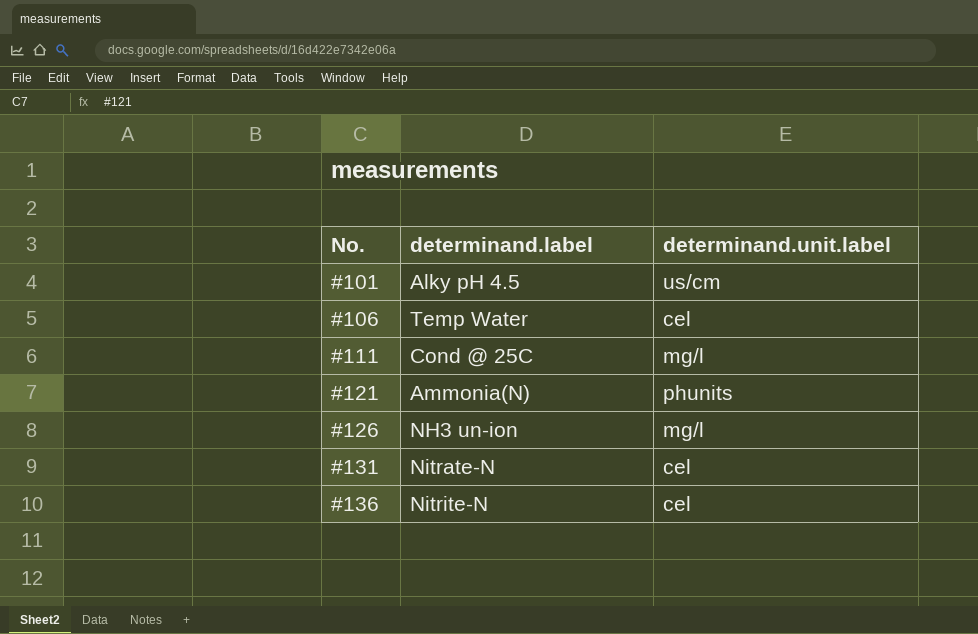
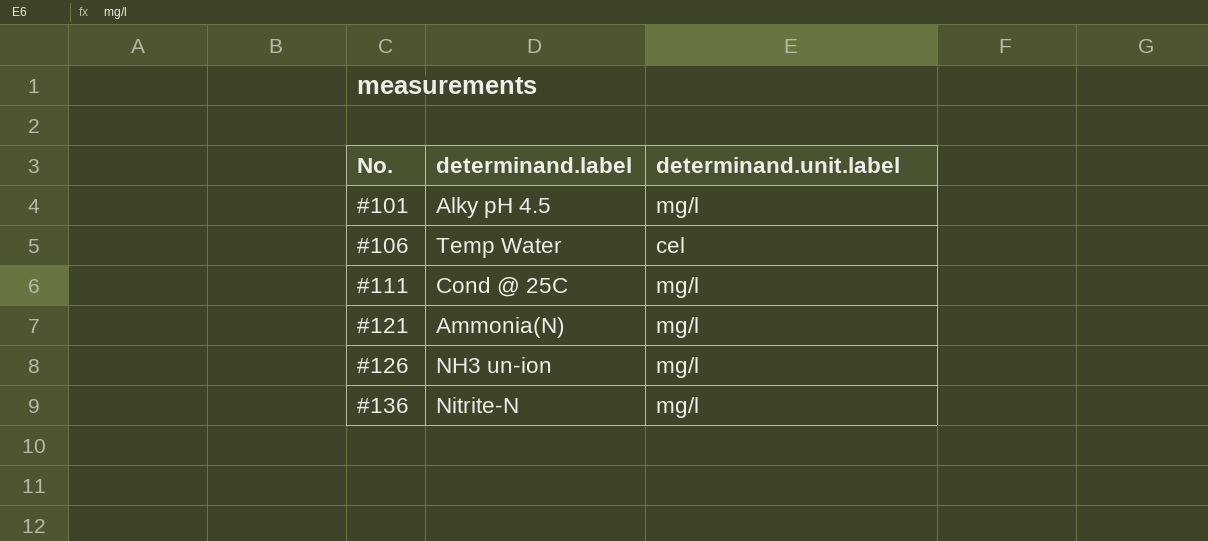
row #131: Nitrate-N | cel -> none
#101 | determinand.unit.label: us/cm -> mg/l
#121 | determinand.unit.label: phunits -> mg/l
#136 | determinand.unit.label: cel -> mg/l

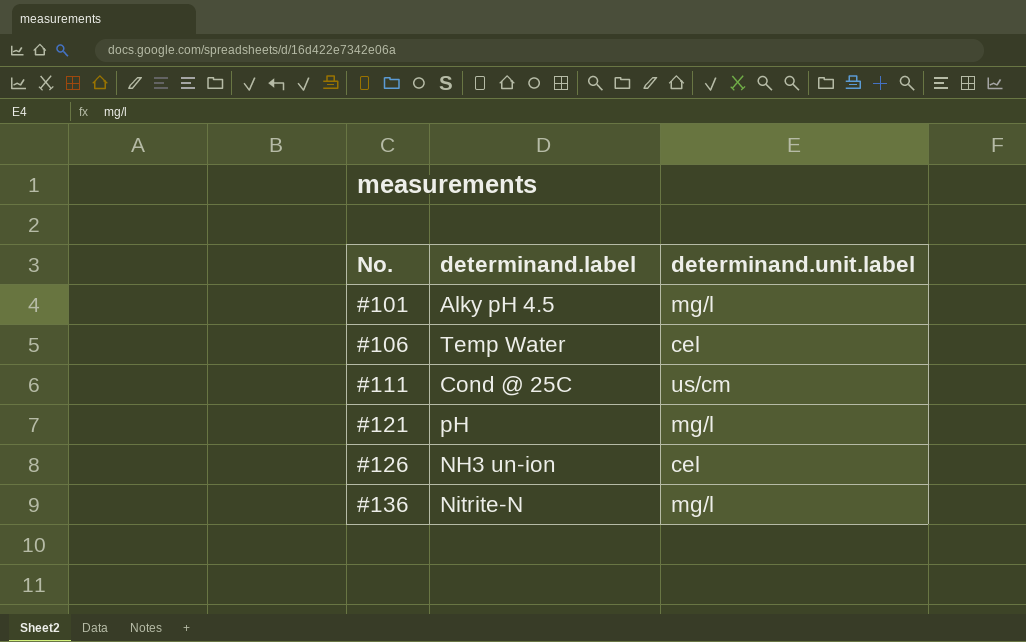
#111 | determinand.unit.label: mg/l -> us/cm
#121 | determinand.label: Ammonia(N) -> pH
#126 | determinand.unit.label: mg/l -> cel

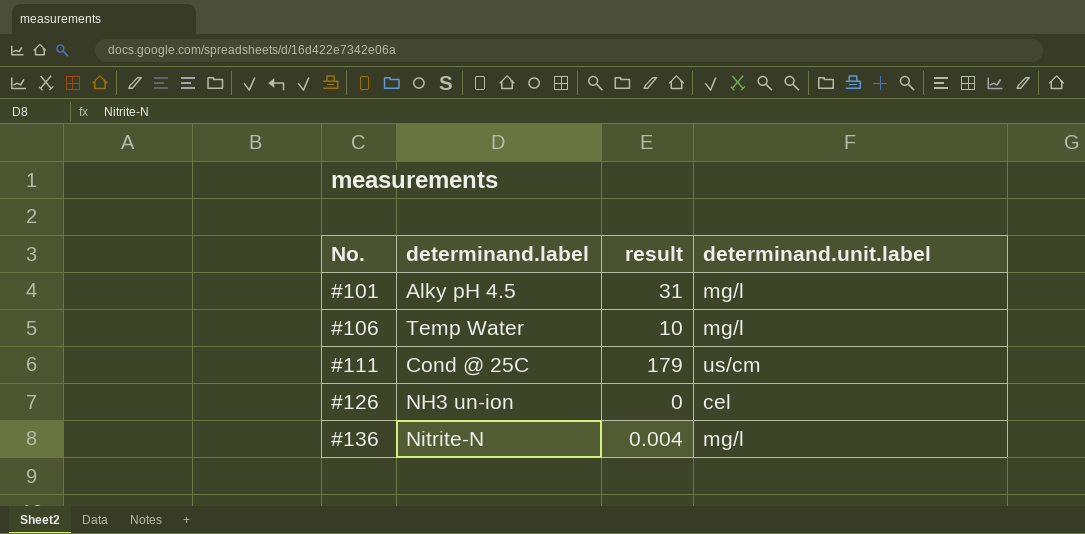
column result | position: none -> 3
row #121: pH | mg/l -> none
#106 | determinand.unit.label: cel -> mg/l

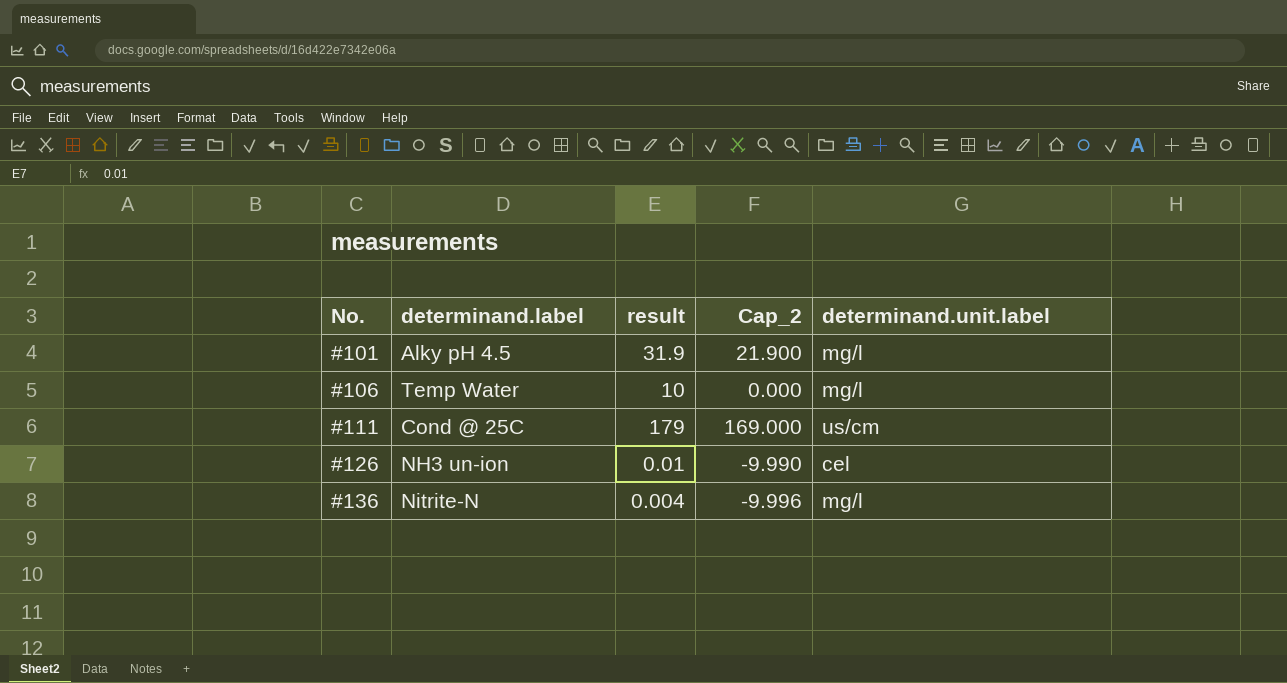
column Cap_2 | formula: none -> [result] - 10
#101 | result: 31 -> 31.9
#126 | result: 0 -> 0.01

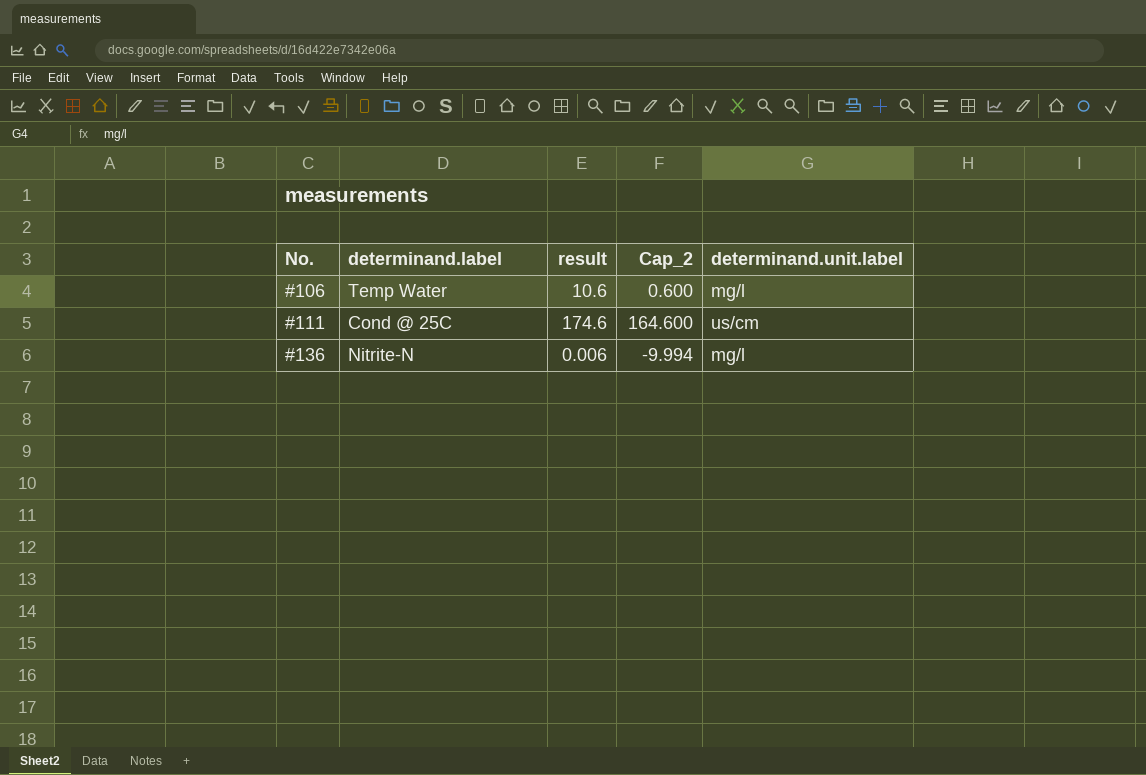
row #101: Alky pH 4.5 | 31.9 | 21.900 | mg/l -> none
row #126: NH3 un-ion | 0.01 | -9.990 | cel -> none
#106 | result: 10 -> 10.6
#106 | Cap_2: 0.000 -> 0.600
#111 | result: 179 -> 174.6
#111 | Cap_2: 169.000 -> 164.600
#136 | result: 0.004 -> 0.006
#136 | Cap_2: -9.996 -> -9.994

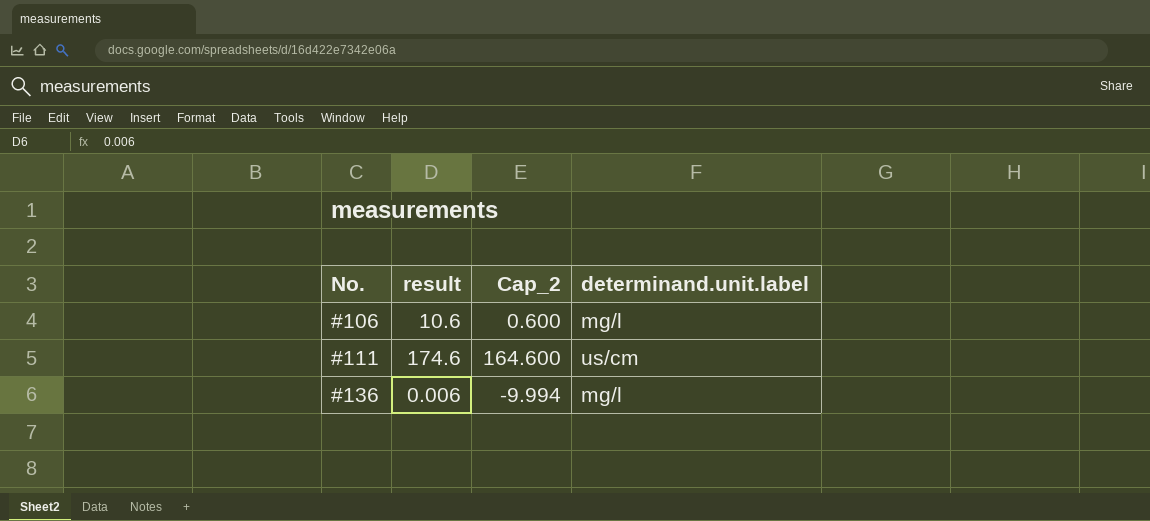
column determinand.label | position: 2 -> none

